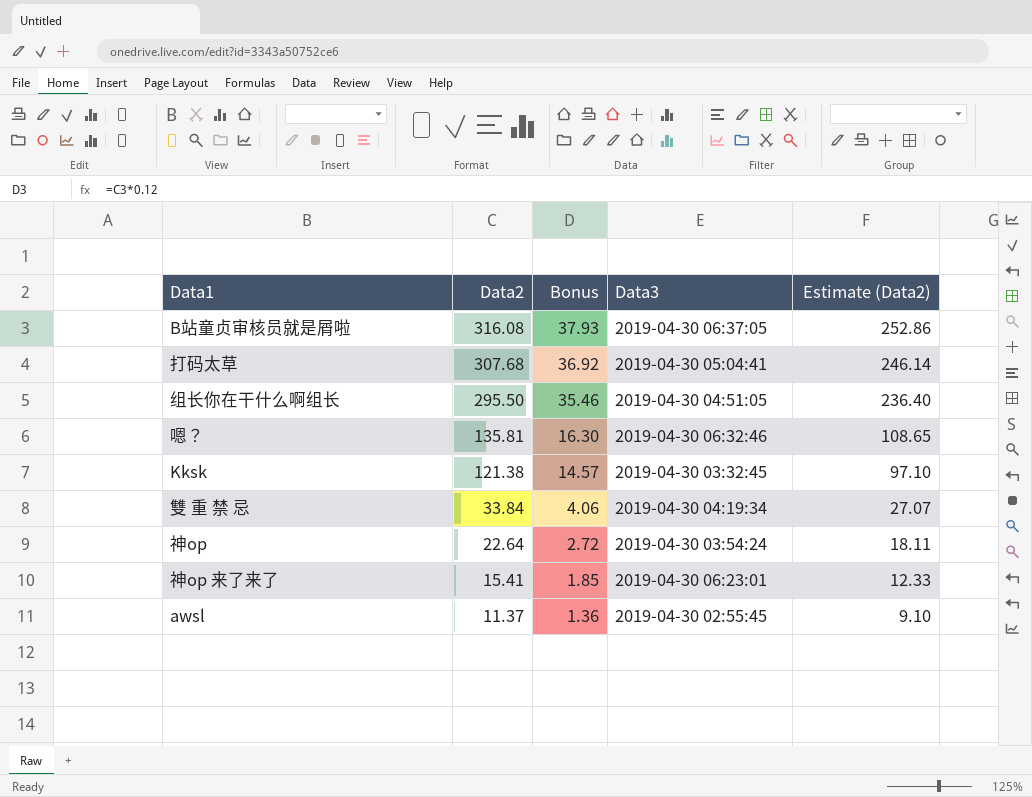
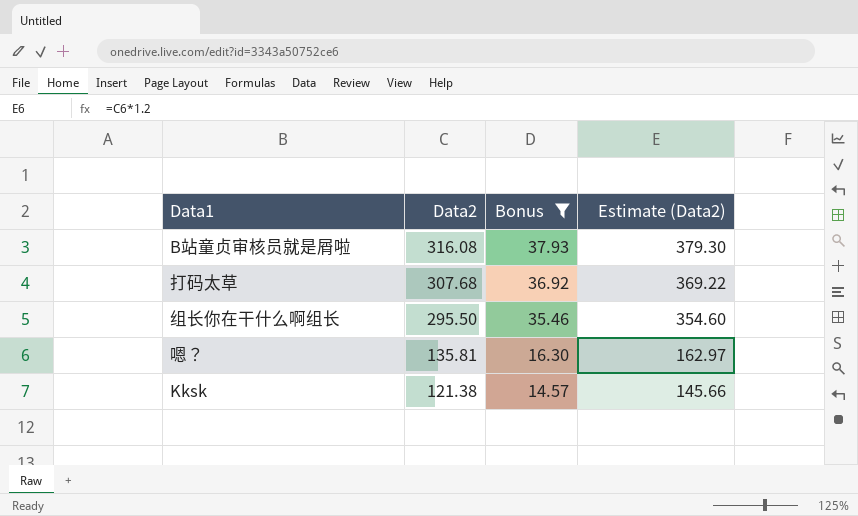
filter: none -> Bonus >= 14.57
column Data3 | position: 4 -> none
column Estimate (Data2) | formula: [Data2] * 0.8 -> [Data2] * 1.2

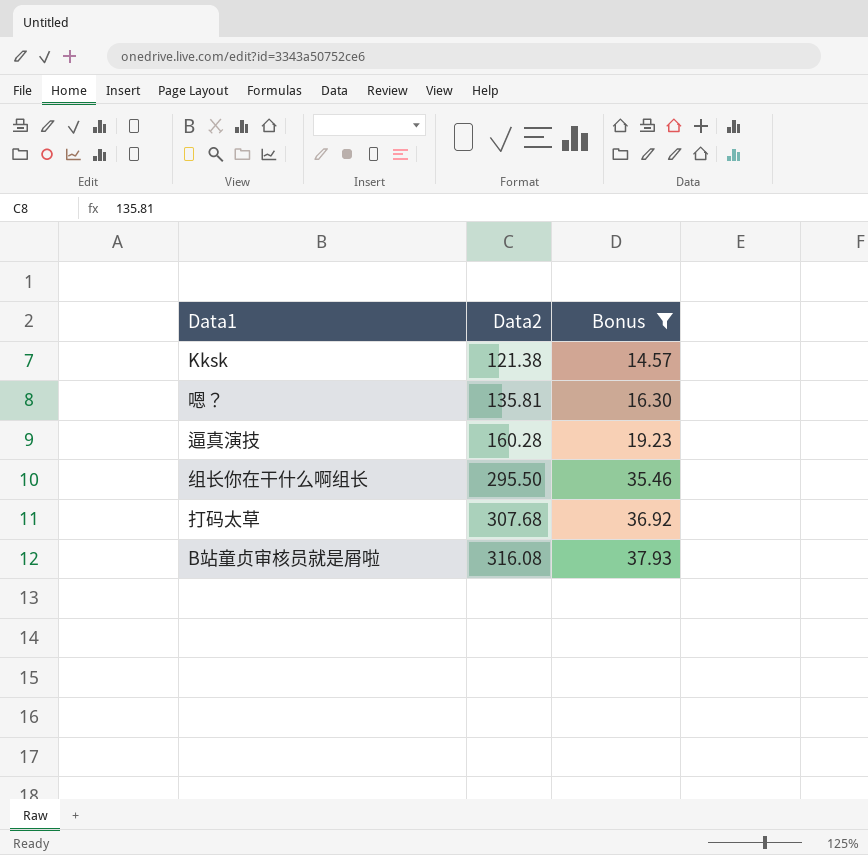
row order: Data2 descending -> Data2 ascending
column Estimate (Data2) | formula: [Data2] * 1.2 -> none
row 逼真演技: none -> 160.28 | 19.23

